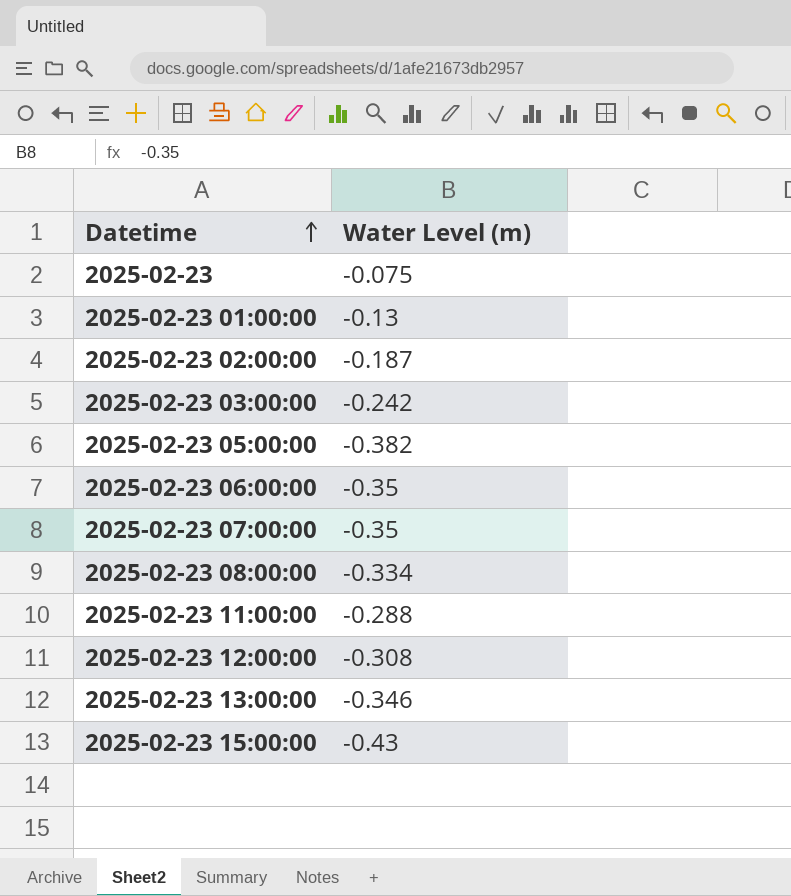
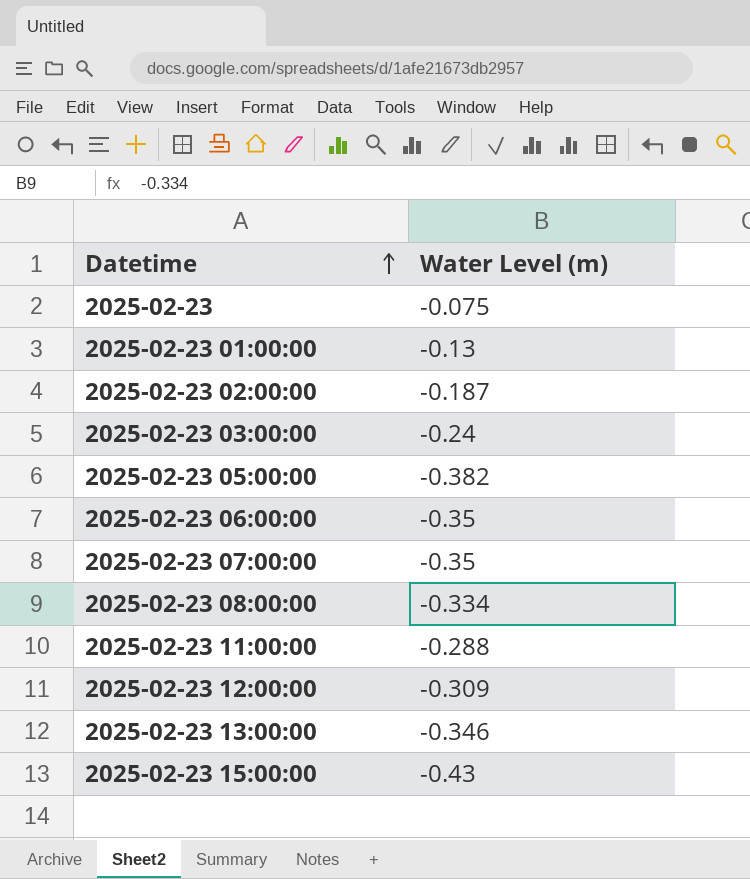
2025-02-23 03:00:00 | Water Level (m): -0.242 -> -0.24
2025-02-23 12:00:00 | Water Level (m): -0.308 -> -0.309

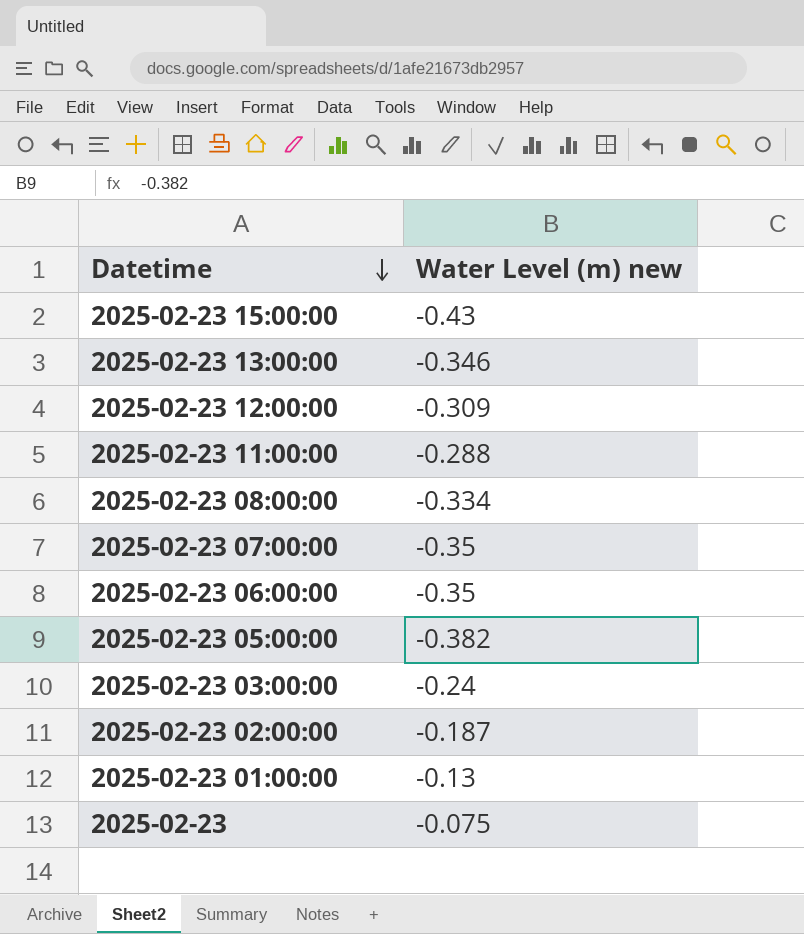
row order: Datetime ascending -> Datetime descending
column name: Water Level (m) -> Water Level (m) new

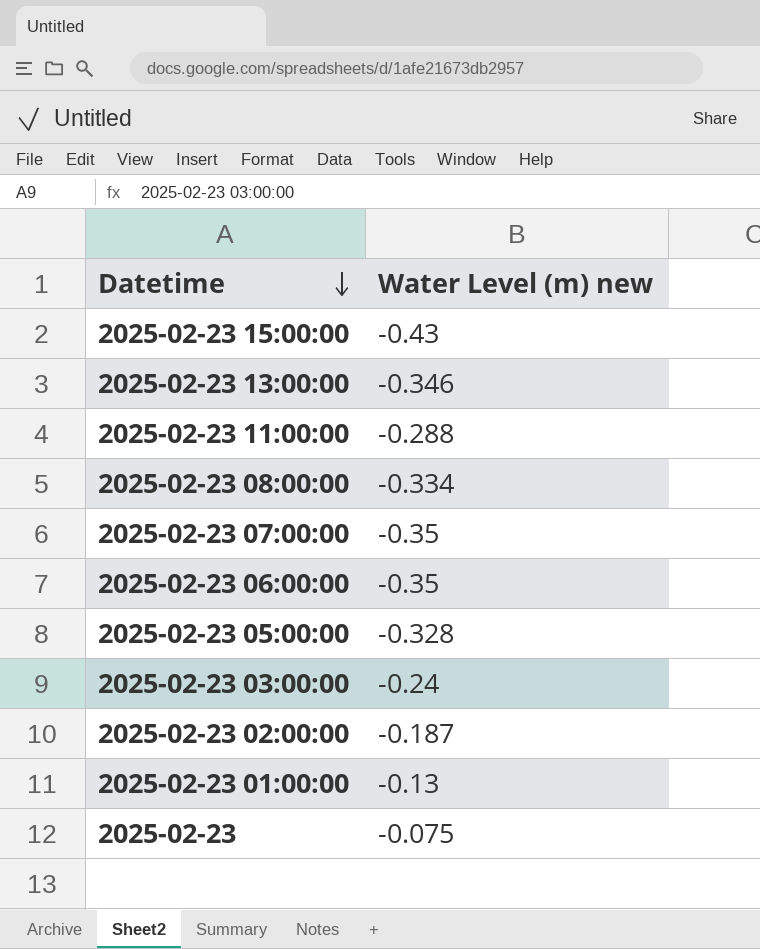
row 2025-02-23 12:00:00: -0.309 -> none
2025-02-23 05:00:00 | Water Level (m) new: -0.382 -> -0.328

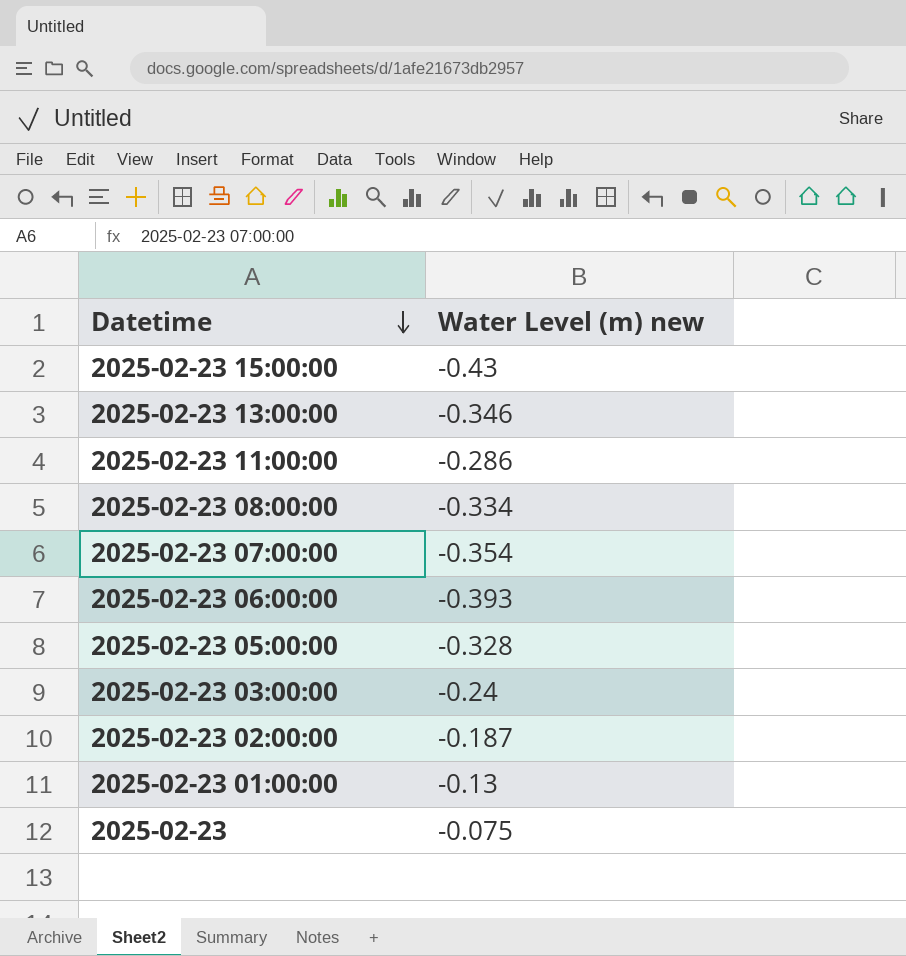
2025-02-23 11:00:00 | Water Level (m) new: -0.288 -> -0.286
2025-02-23 07:00:00 | Water Level (m) new: -0.35 -> -0.354
2025-02-23 06:00:00 | Water Level (m) new: -0.35 -> -0.393

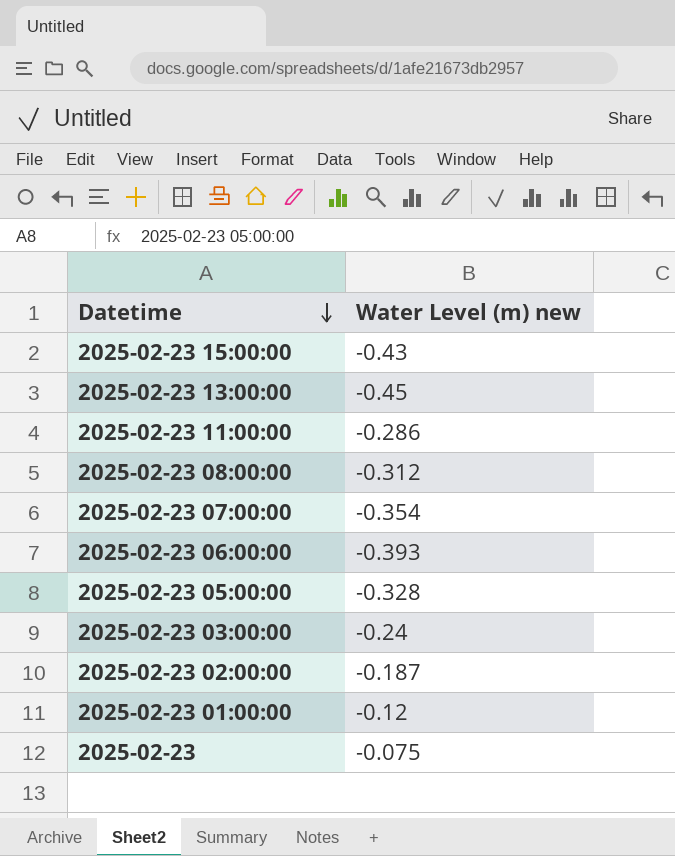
2025-02-23 13:00:00 | Water Level (m) new: -0.346 -> -0.45
2025-02-23 08:00:00 | Water Level (m) new: -0.334 -> -0.312
2025-02-23 01:00:00 | Water Level (m) new: -0.13 -> -0.12

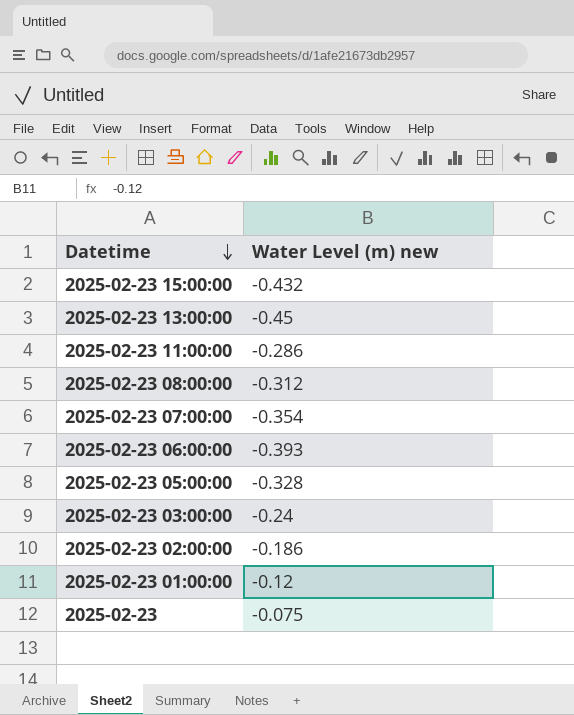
2025-02-23 15:00:00 | Water Level (m) new: -0.43 -> -0.432
2025-02-23 02:00:00 | Water Level (m) new: -0.187 -> -0.186

